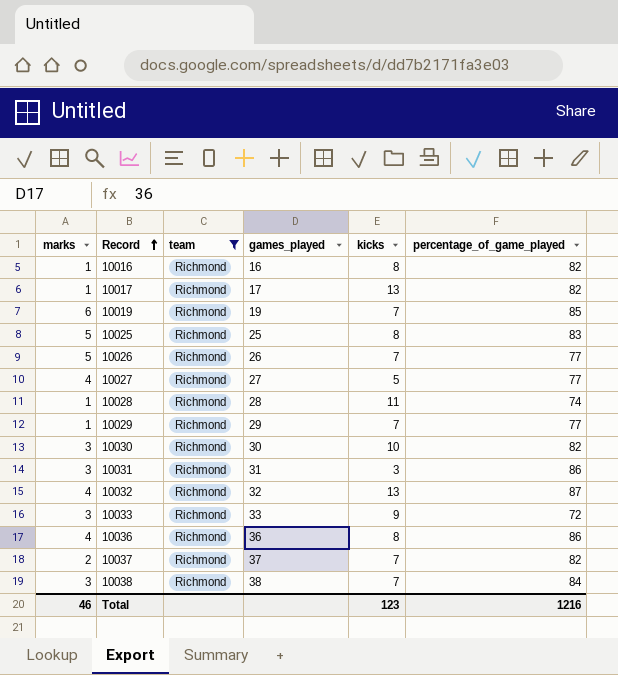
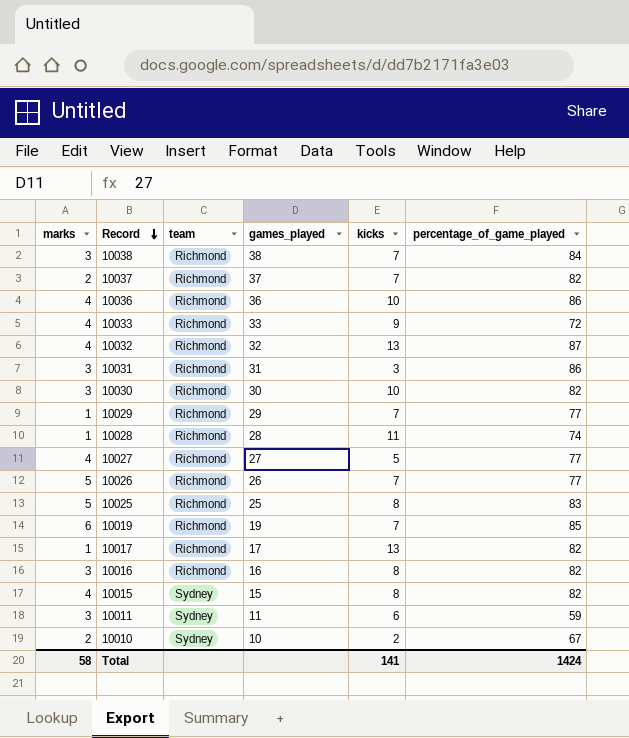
filter: team = Richmond -> none
row order: Record ascending -> Record descending
10036 | kicks: 8 -> 10
10033 | marks: 3 -> 4
10016 | marks: 1 -> 3
Total | marks: 46 -> 58
Total | kicks: 123 -> 141
Total | percentage_of_game_played: 1216 -> 1424

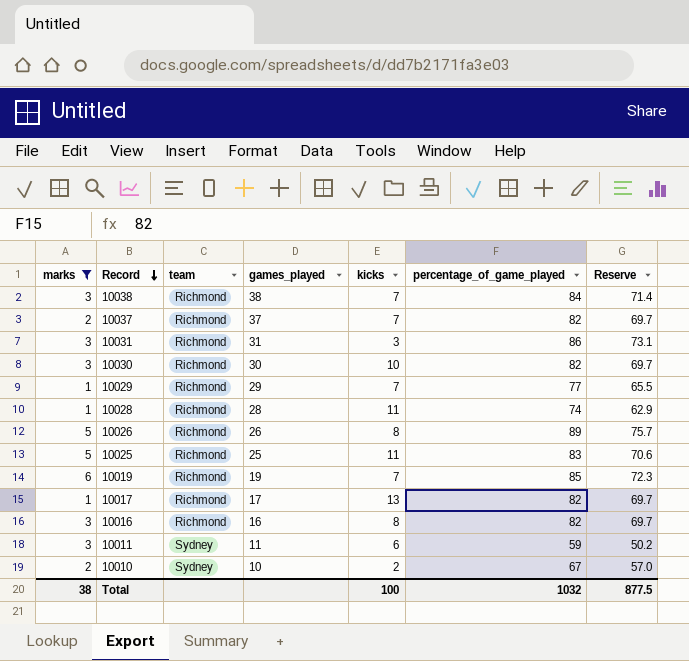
filter: none -> marks != 4
column Reserve | formula: none -> [percentage_of_game_played] * 0.85
10026 | kicks: 7 -> 8
10026 | percentage_of_game_played: 77 -> 89
10025 | kicks: 8 -> 11
Total | marks: 58 -> 38
Total | kicks: 141 -> 100
Total | percentage_of_game_played: 1424 -> 1032

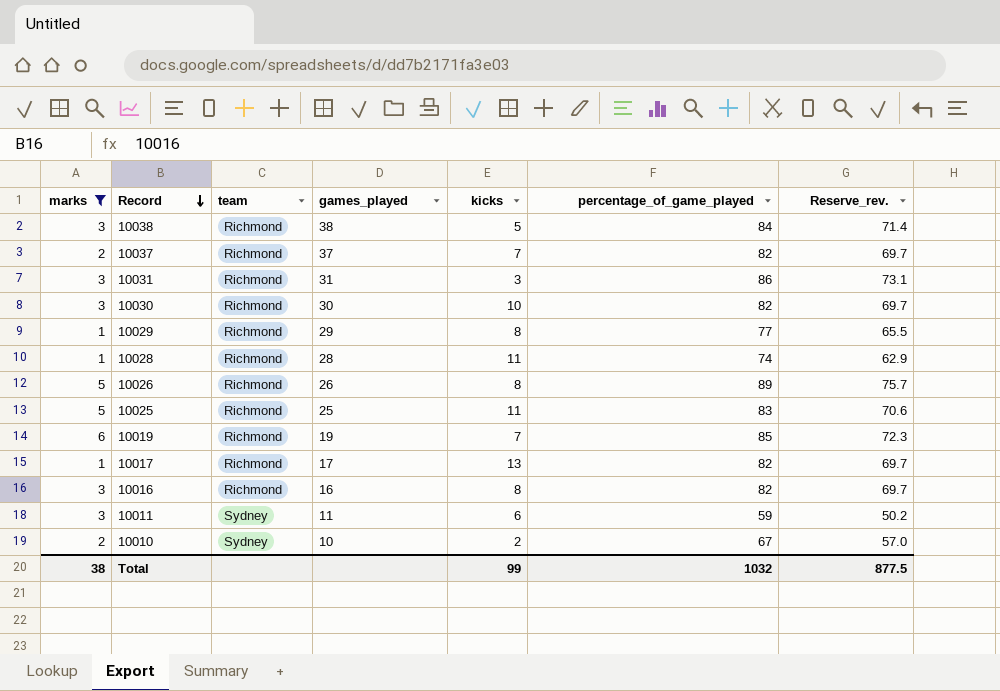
column name: Reserve -> Reserve_rev.
10038 | kicks: 7 -> 5
10029 | kicks: 7 -> 8
Total | kicks: 100 -> 99

